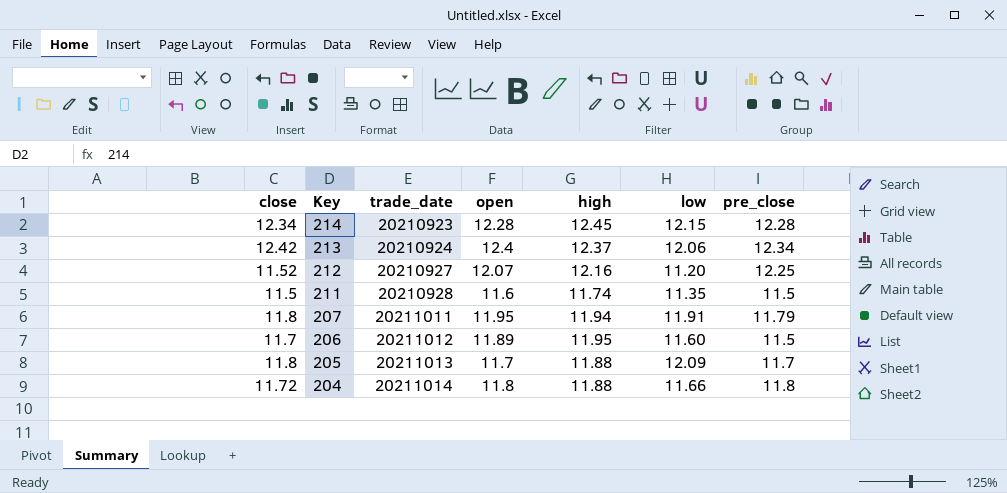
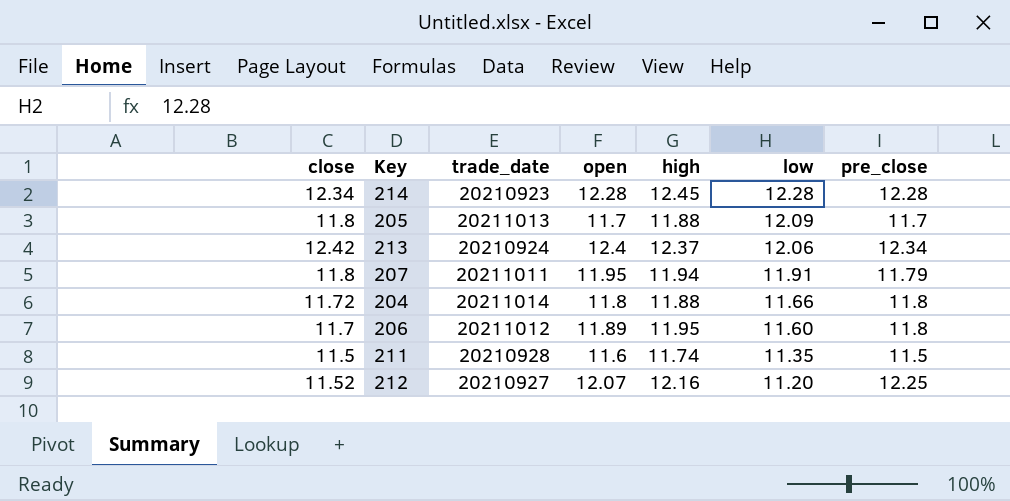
row order: Key descending -> low descending
214 | low: 12.15 -> 12.28
206 | pre_close: 11.5 -> 11.8

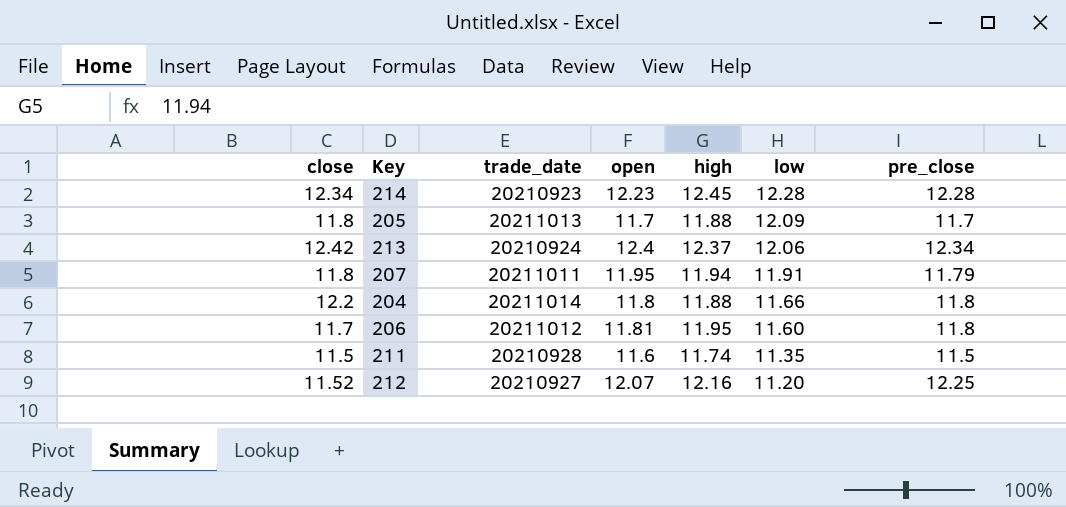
214 | open: 12.28 -> 12.23
204 | close: 11.72 -> 12.2
206 | open: 11.89 -> 11.81

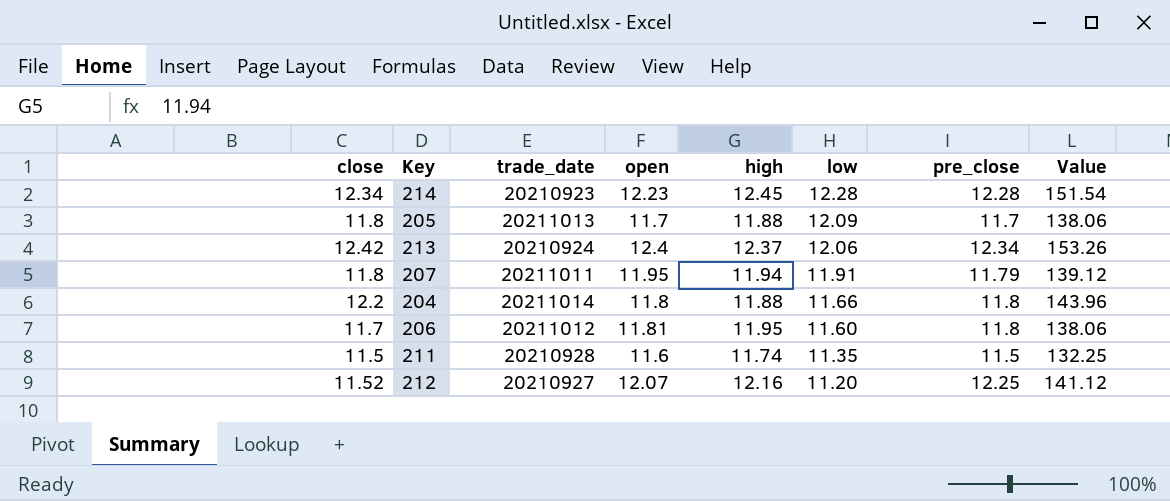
column Value | formula: none -> [close] * [pre_close]

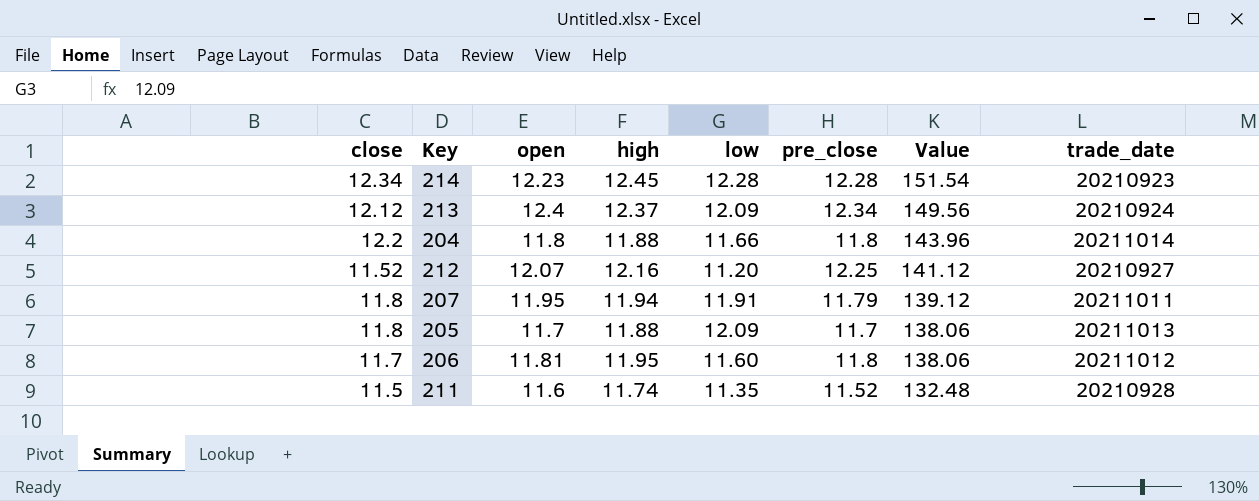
row order: low descending -> Value descending
column trade_date | position: 3 -> 8
213 | close: 12.42 -> 12.12
213 | low: 12.06 -> 12.09
213 | Value: 153.26 -> 149.56
211 | pre_close: 11.5 -> 11.52
211 | Value: 132.25 -> 132.48

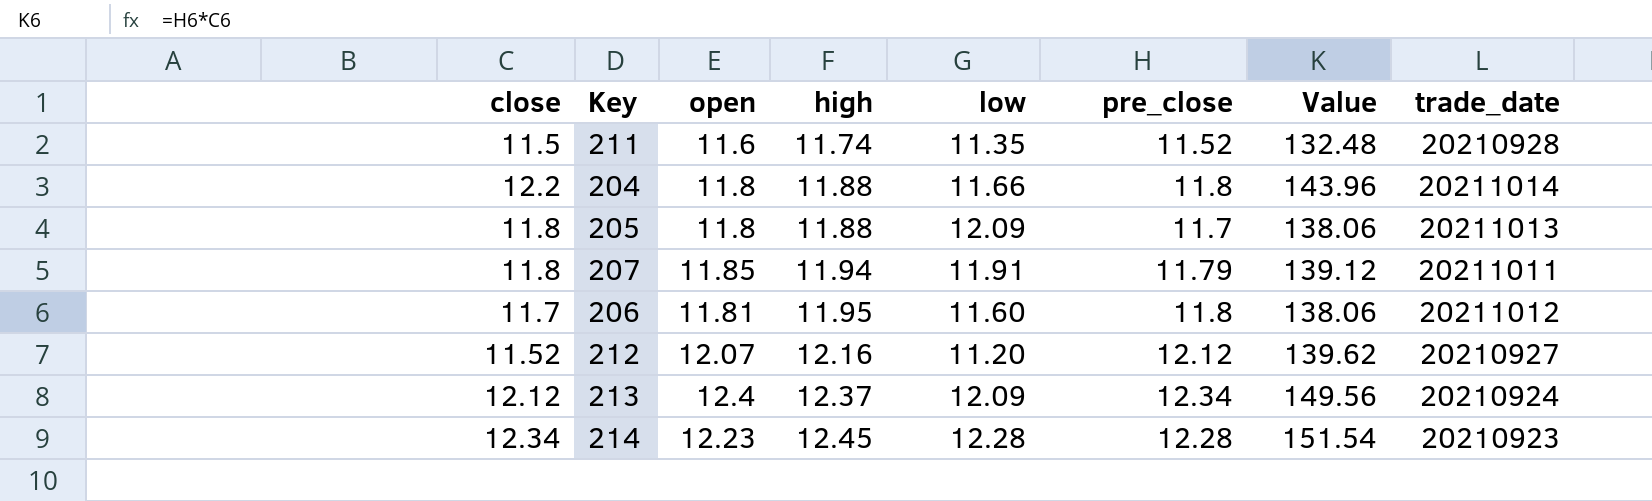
row order: Value descending -> high ascending
205 | open: 11.7 -> 11.8
207 | open: 11.95 -> 11.85
212 | pre_close: 12.25 -> 12.12
212 | Value: 141.12 -> 139.62

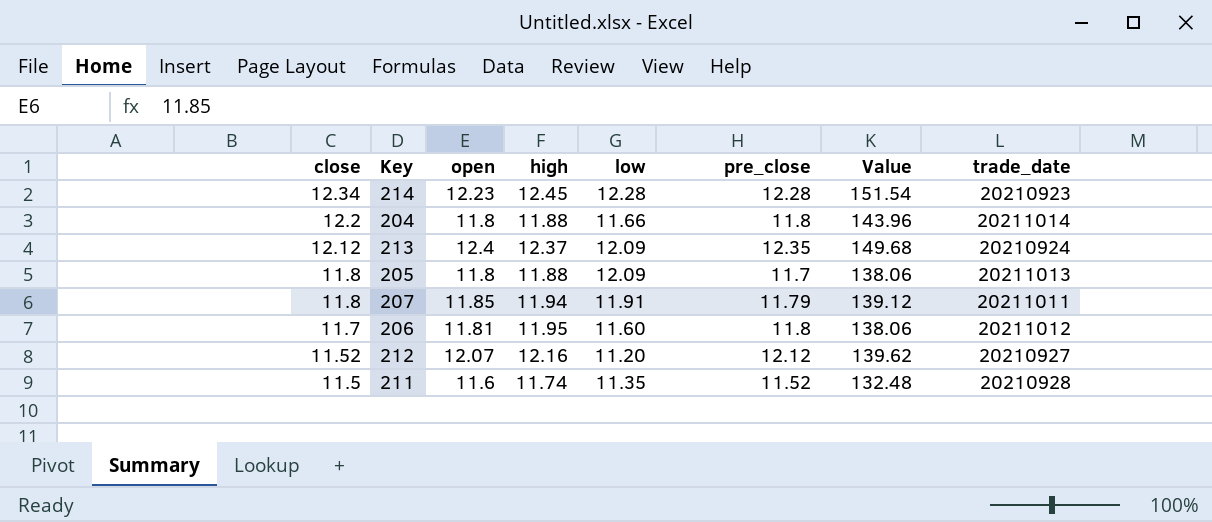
row order: high ascending -> close descending
213 | pre_close: 12.34 -> 12.35
213 | Value: 149.56 -> 149.68

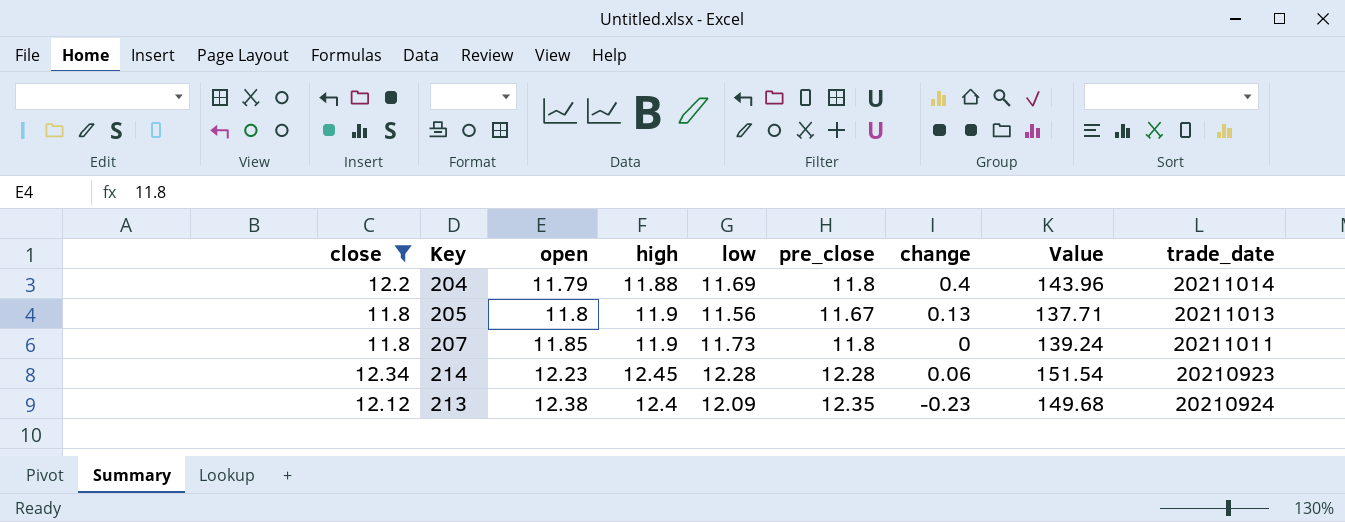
filter: none -> close >= 11.8
row order: close descending -> open ascending
column change | formula: none -> [close] - [pre_close]
204 | open: 11.8 -> 11.79
204 | low: 11.66 -> 11.69
205 | high: 11.88 -> 11.9
205 | low: 12.09 -> 11.56
205 | pre_close: 11.7 -> 11.67
205 | Value: 138.06 -> 137.71
207 | high: 11.94 -> 11.9
207 | low: 11.91 -> 11.73
207 | pre_close: 11.79 -> 11.8
207 | Value: 139.12 -> 139.24
213 | open: 12.4 -> 12.38
213 | high: 12.37 -> 12.4

